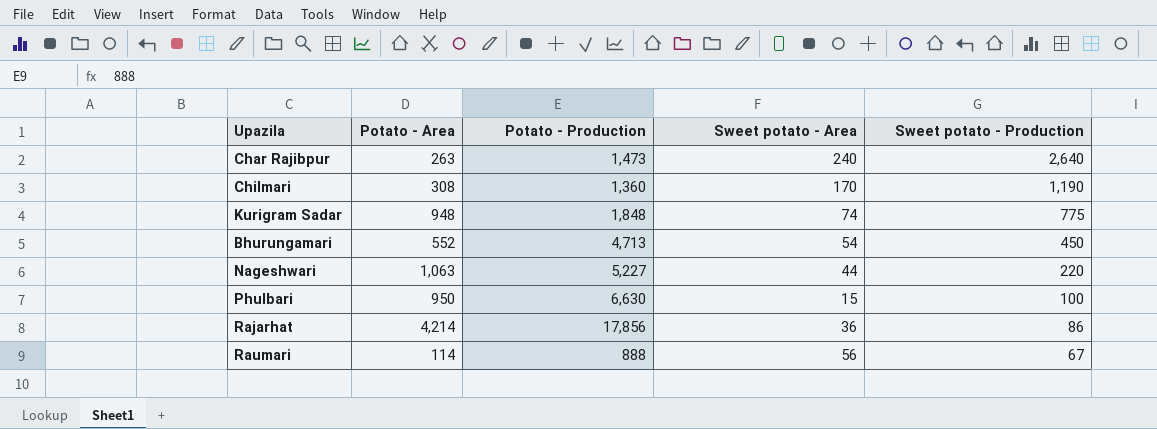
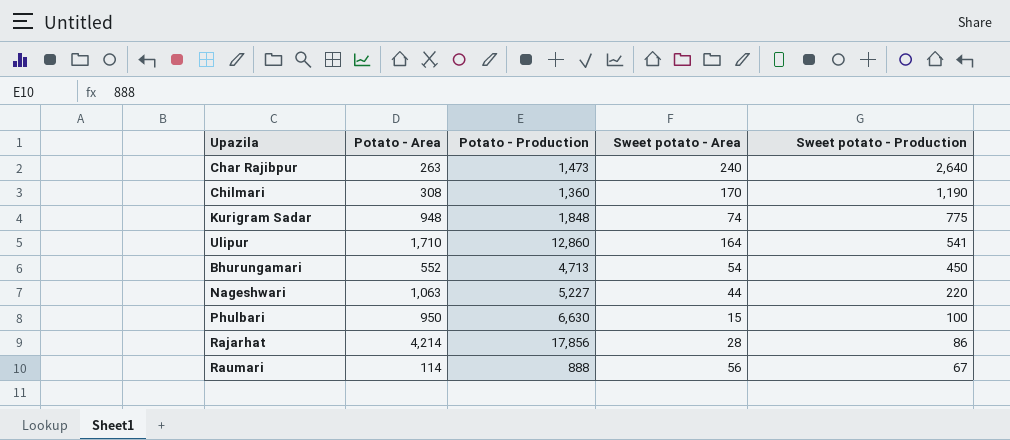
row Ulipur: none -> 1,710 | 12,860 | 164 | 541
Rajarhat | Sweet potato - Area: 36 -> 28

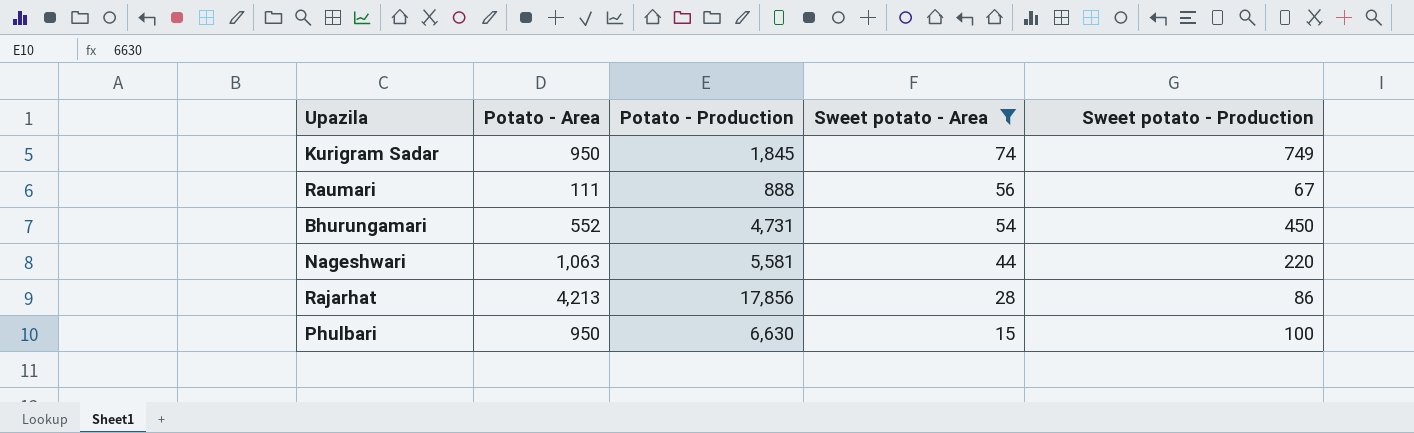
filter: none -> Sweet potato - Area <= 74
row order: Sweet potato - Production descending -> Sweet potato - Area descending
Kurigram Sadar | Potato - Area: 948 -> 950
Kurigram Sadar | Potato - Production: 1,848 -> 1,845
Kurigram Sadar | Sweet potato - Production: 775 -> 749
Raumari | Potato - Area: 114 -> 111
Bhurungamari | Potato - Production: 4,713 -> 4,731
Nageshwari | Potato - Production: 5,227 -> 5,581
Rajarhat | Potato - Area: 4,214 -> 4,213

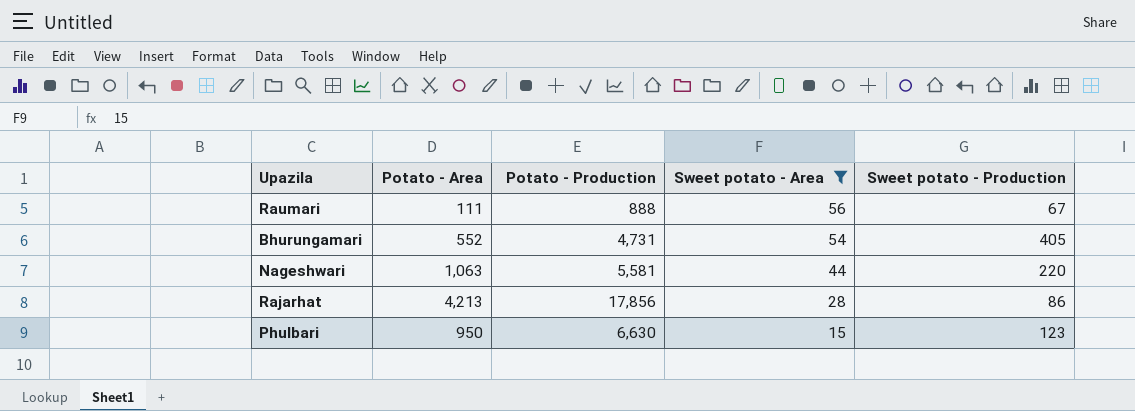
row Kurigram Sadar: 950 | 1,845 | 74 | 749 -> none
Bhurungamari | Sweet potato - Production: 450 -> 405
Phulbari | Sweet potato - Production: 100 -> 123

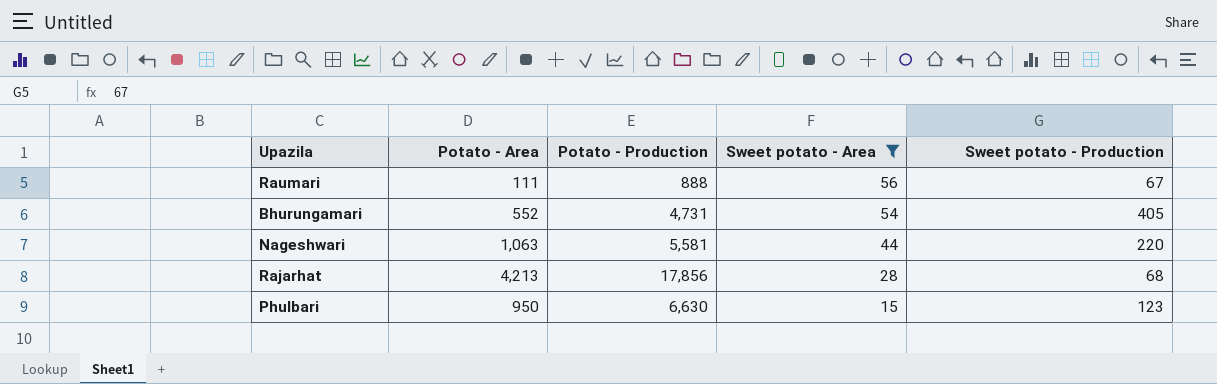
Rajarhat | Sweet potato - Production: 86 -> 68

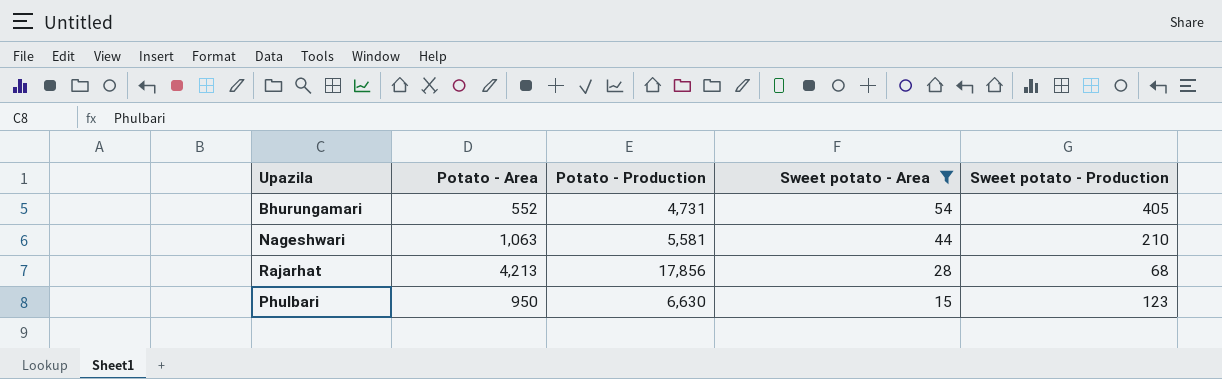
row Raumari: 111 | 888 | 56 | 67 -> none
Nageshwari | Sweet potato - Production: 220 -> 210

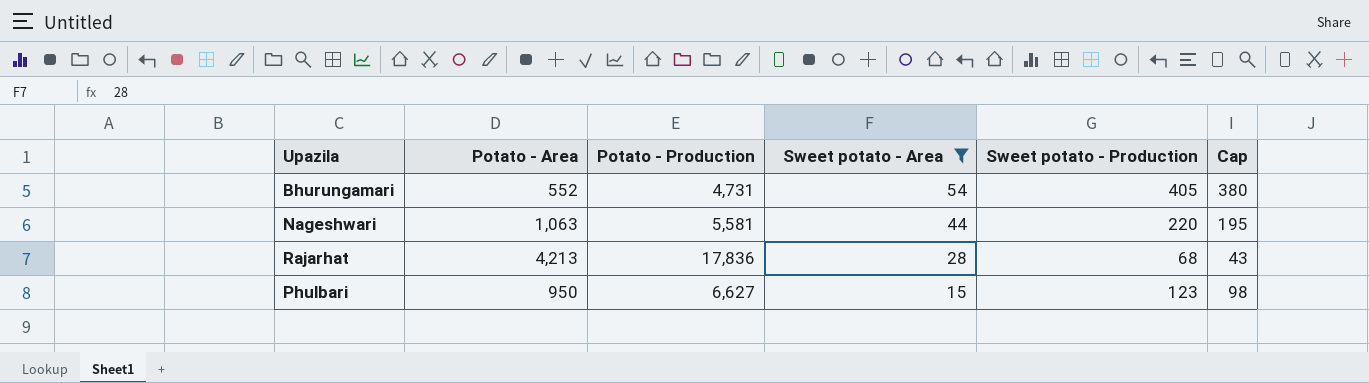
column Cap | formula: none -> [Sweet potato - Production] - 25
Nageshwari | Sweet potato - Production: 210 -> 220
Rajarhat | Potato - Production: 17,856 -> 17,836
Phulbari | Potato - Production: 6,630 -> 6,627

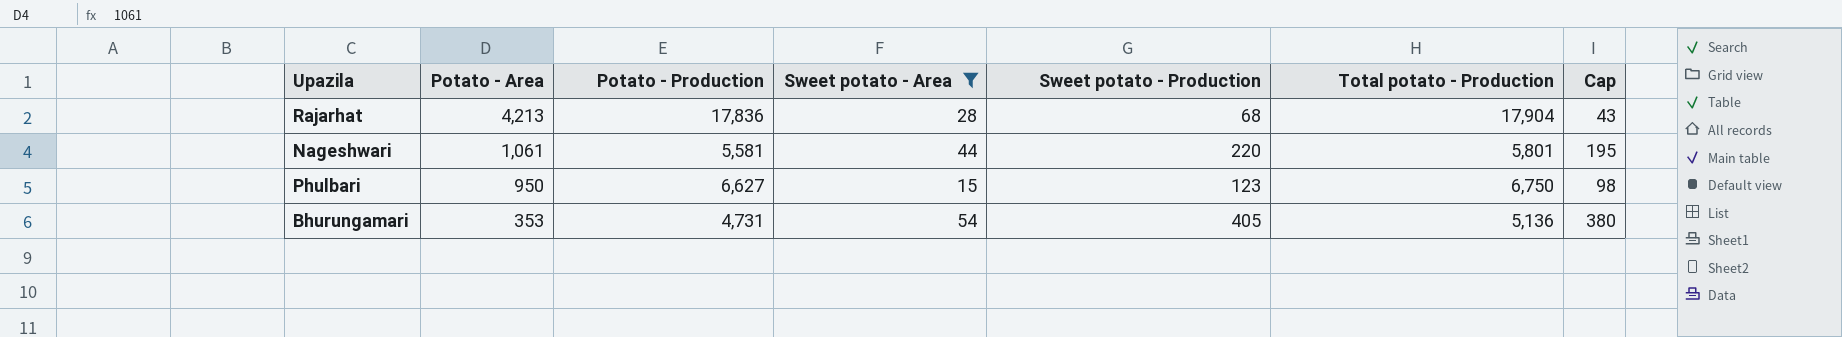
row order: Sweet potato - Area descending -> Potato - Area descending
column Total potato - Production | formula: none -> [Potato - Production] + [Sweet potato - Production]
Nageshwari | Potato - Area: 1,063 -> 1,061
Bhurungamari | Potato - Area: 552 -> 353

